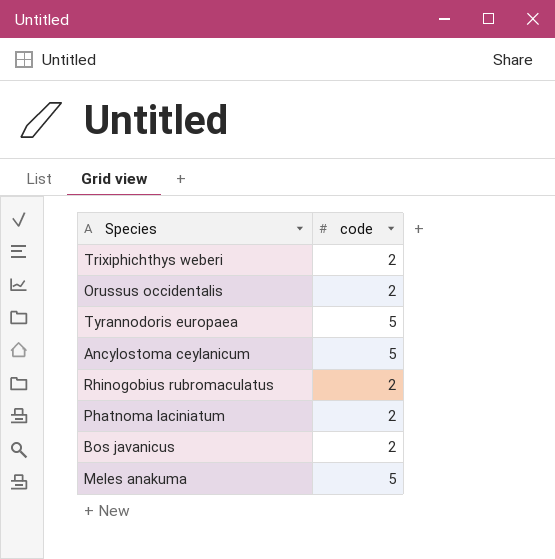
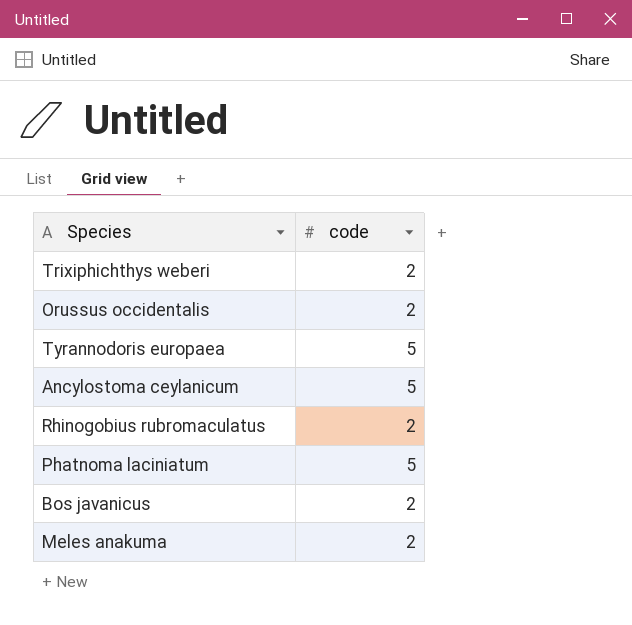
Phatnoma laciniatum | code: 2 -> 5
Meles anakuma | code: 5 -> 2

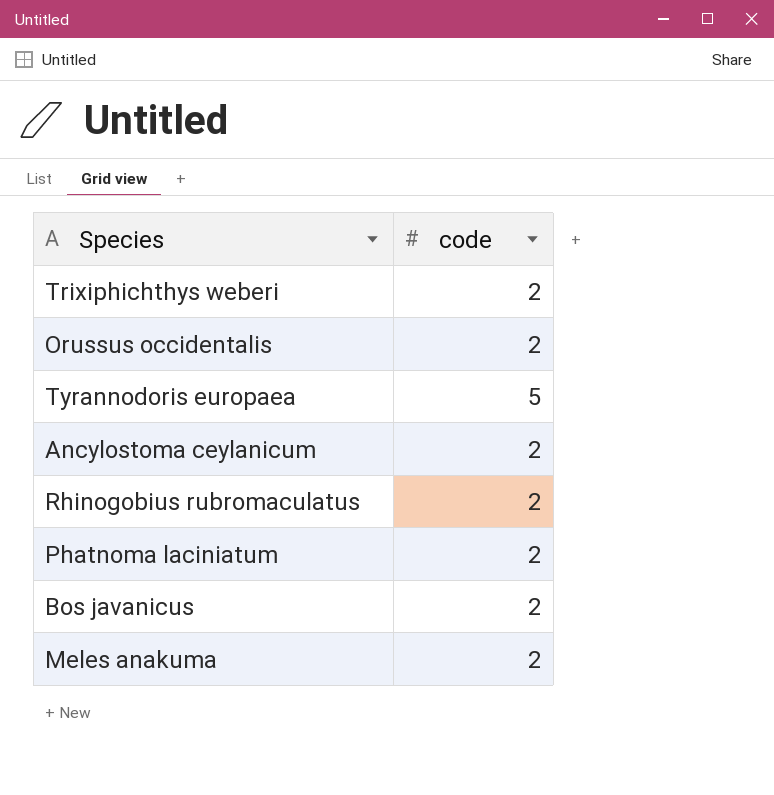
Ancylostoma ceylanicum | code: 5 -> 2
Phatnoma laciniatum | code: 5 -> 2

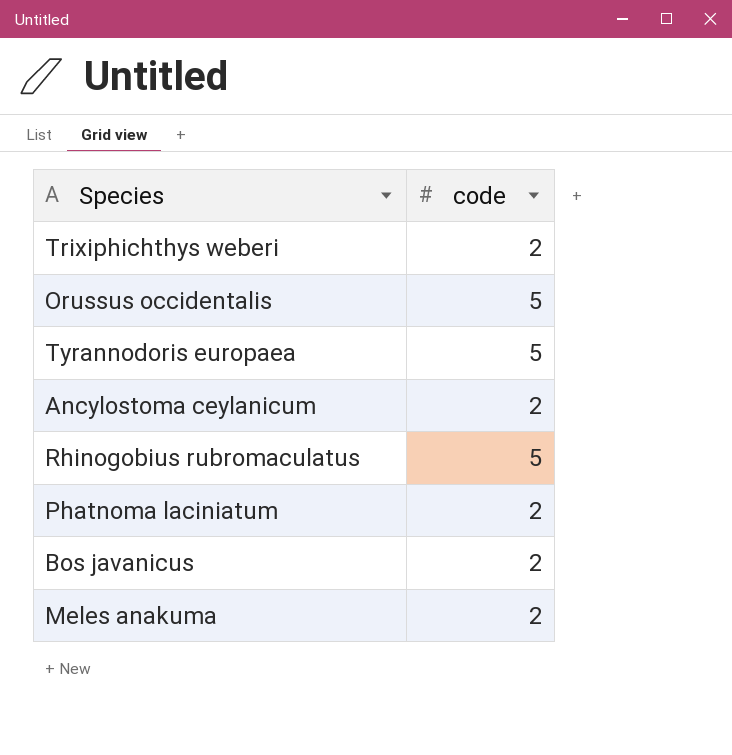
Orussus occidentalis | code: 2 -> 5
Rhinogobius rubromaculatus | code: 2 -> 5

